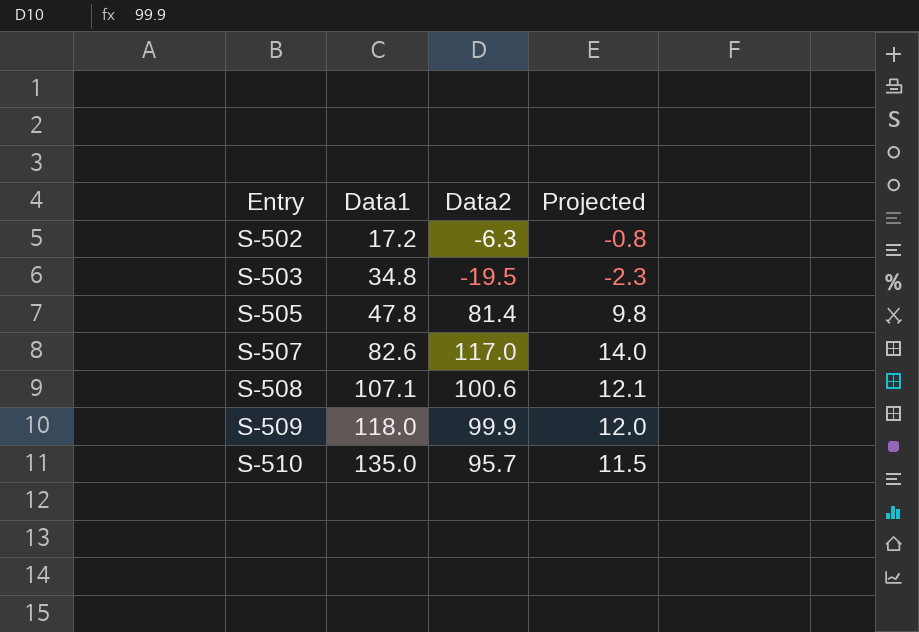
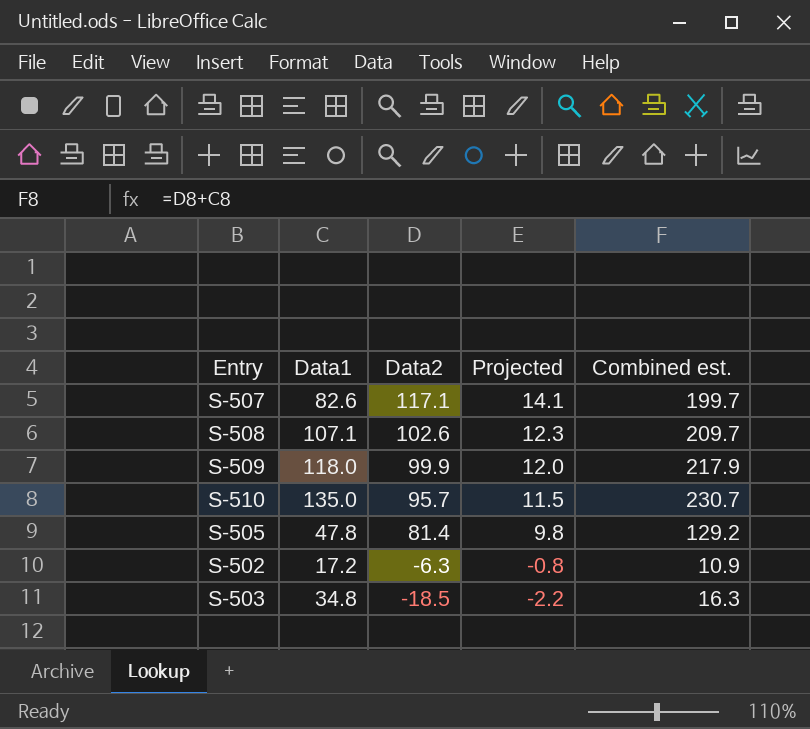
row order: Entry ascending -> Data2 descending
column Combined est. | formula: none -> [Data1] + [Data2]
S-507 | Data2: 117.0 -> 117.1
S-507 | Projected: 14.0 -> 14.1
S-508 | Data2: 100.6 -> 102.6
S-508 | Projected: 12.1 -> 12.3
S-503 | Data2: -19.5 -> -18.5
S-503 | Projected: -2.3 -> -2.2

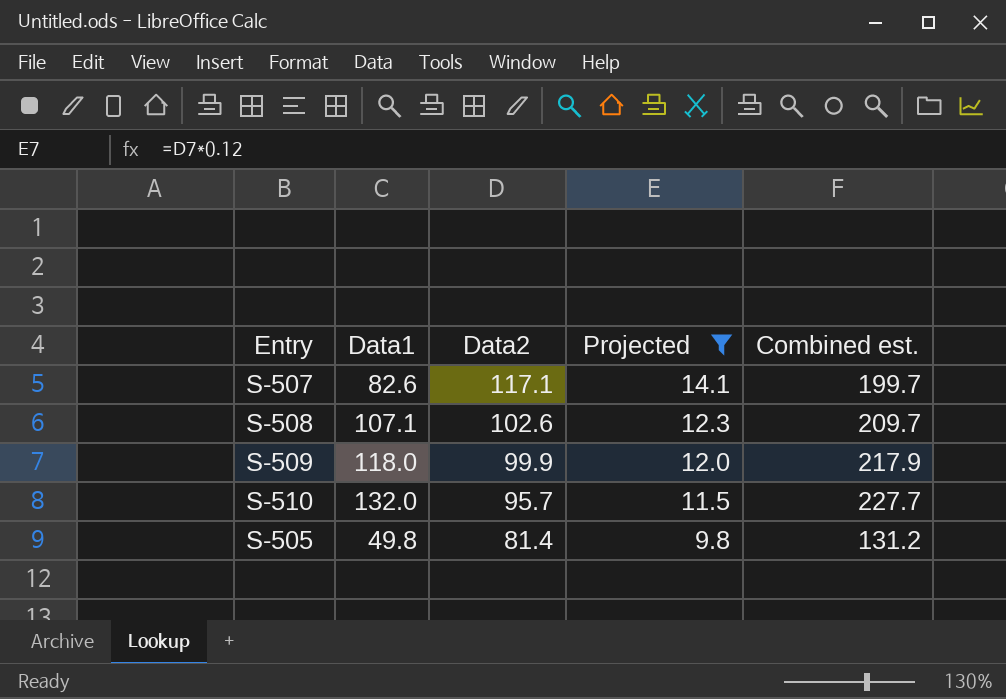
filter: none -> Projected >= 9.8
S-510 | Data1: 135.0 -> 132.0
S-510 | Combined est.: 230.7 -> 227.7
S-505 | Data1: 47.8 -> 49.8
S-505 | Combined est.: 129.2 -> 131.2

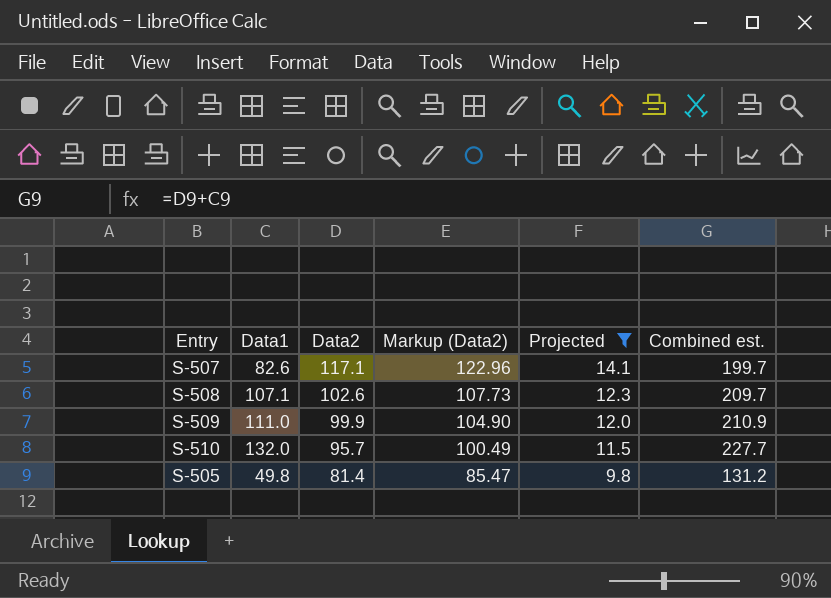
column Markup (Data2) | formula: none -> [Data2] * 1.05
S-509 | Data1: 118.0 -> 111.0
S-509 | Combined est.: 217.9 -> 210.9

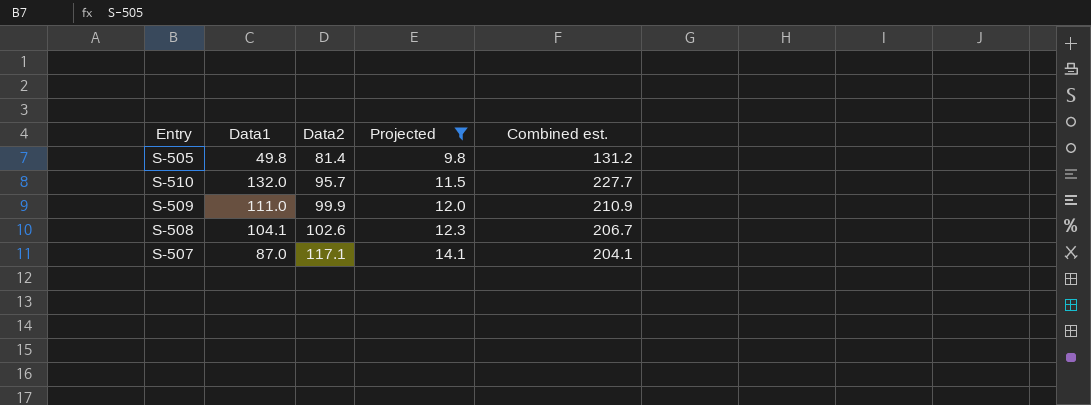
row order: Data2 descending -> Data2 ascending
column Markup (Data2) | formula: [Data2] * 1.05 -> none
S-508 | Data1: 107.1 -> 104.1
S-508 | Combined est.: 209.7 -> 206.7
S-507 | Data1: 82.6 -> 87.0
S-507 | Combined est.: 199.7 -> 204.1

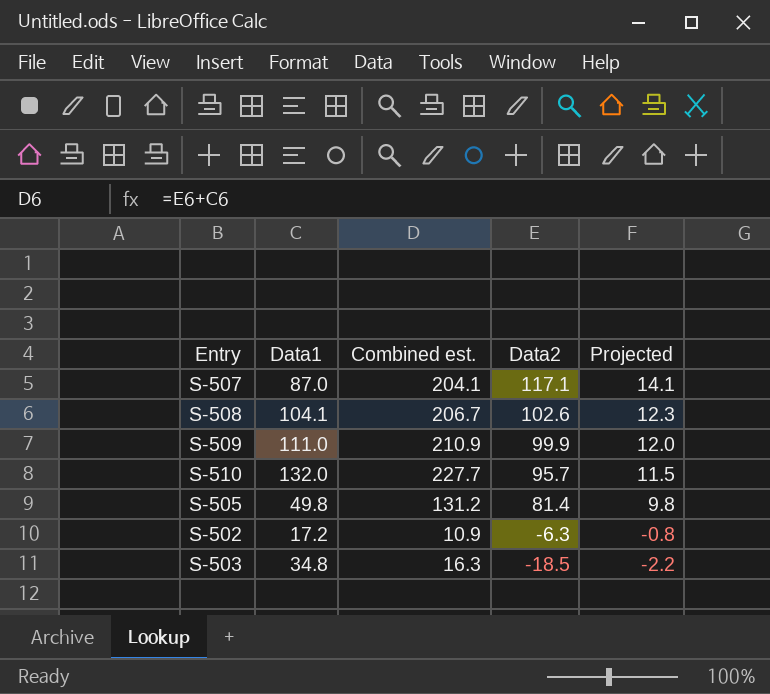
filter: Projected >= 9.8 -> none
row order: Data2 ascending -> Data2 descending
column Combined est. | position: 5 -> 3

